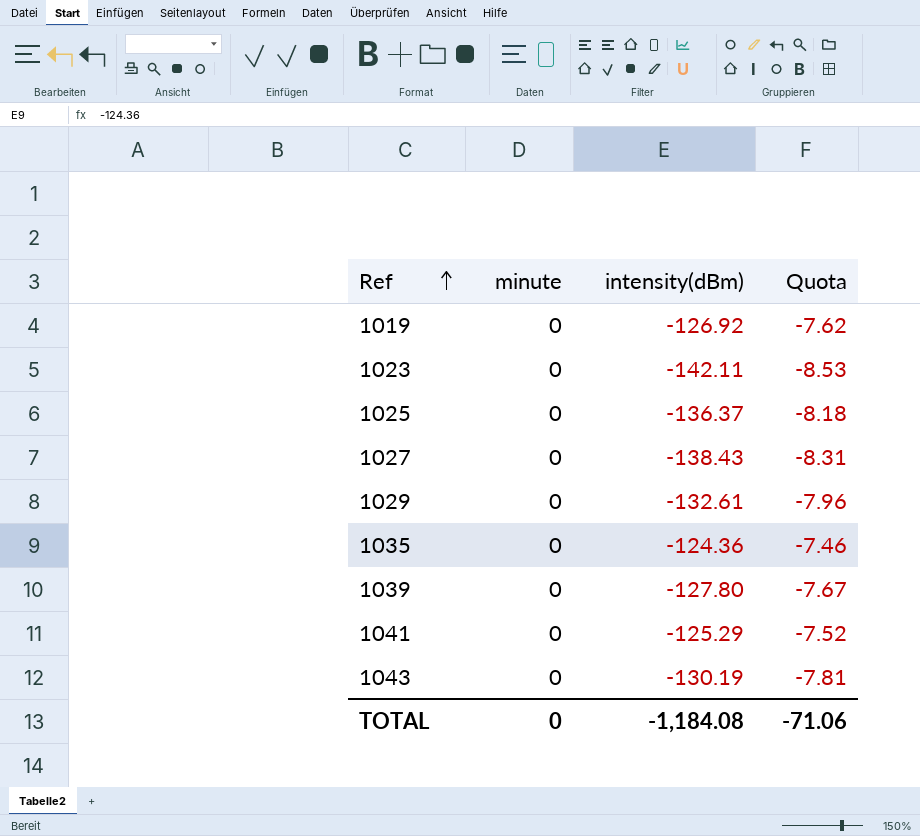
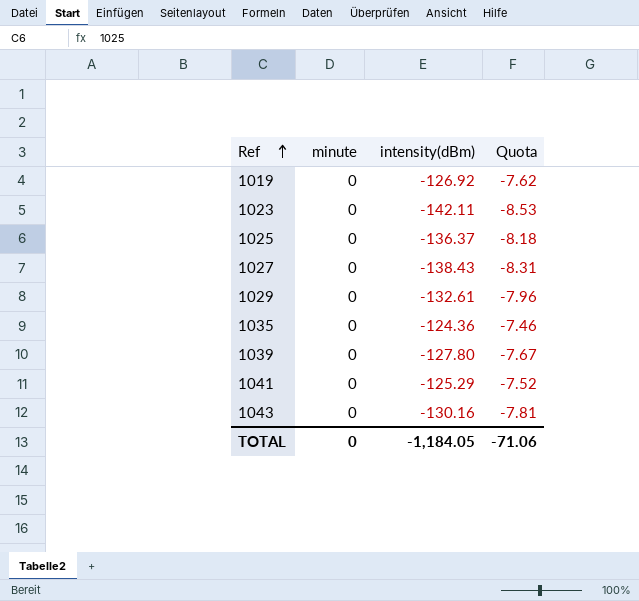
1043 | intensity(dBm): -130.19 -> -130.16
TOTAL | intensity(dBm): -1,184.08 -> -1,184.05

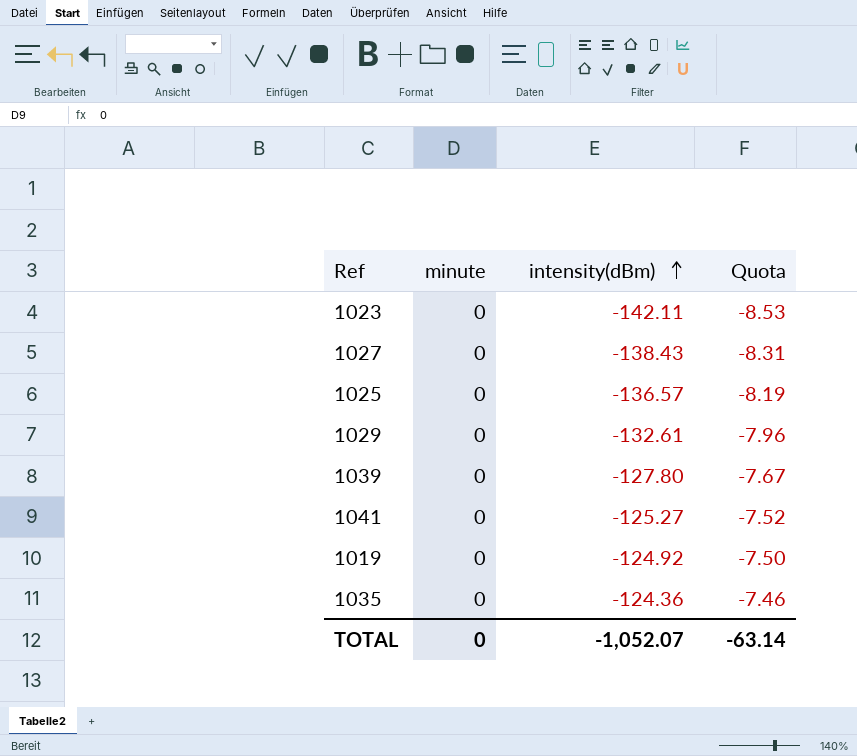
row order: Ref ascending -> intensity(dBm) ascending
row 1043: 0 | -130.16 | -7.81 -> none
1025 | intensity(dBm): -136.37 -> -136.57
1025 | Quota: -8.18 -> -8.19
1041 | intensity(dBm): -125.29 -> -125.27
1019 | intensity(dBm): -126.92 -> -124.92
1019 | Quota: -7.62 -> -7.50
TOTAL | intensity(dBm): -1,184.05 -> -1,052.07
TOTAL | Quota: -71.06 -> -63.14

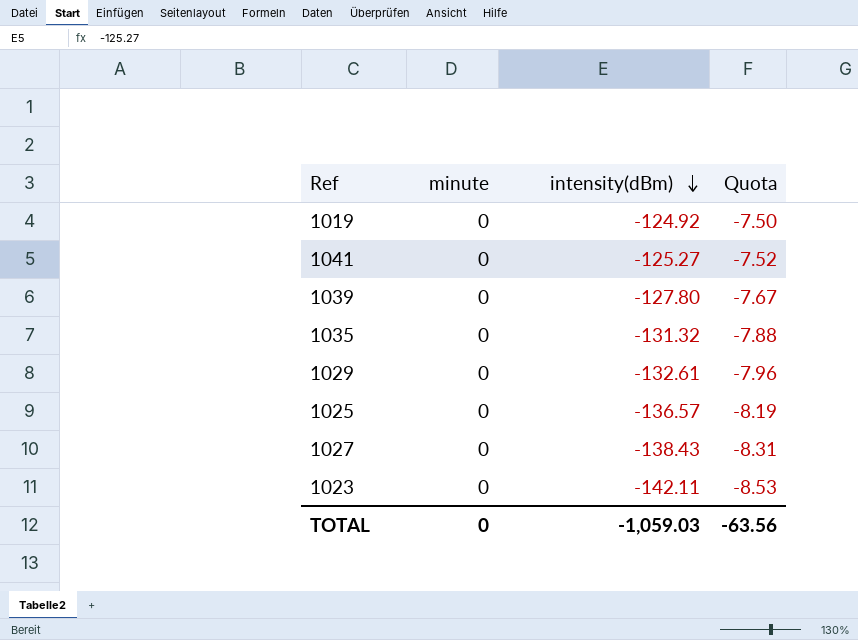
row order: intensity(dBm) ascending -> intensity(dBm) descending
1035 | intensity(dBm): -124.36 -> -131.32
1035 | Quota: -7.46 -> -7.88
TOTAL | intensity(dBm): -1,052.07 -> -1,059.03
TOTAL | Quota: -63.14 -> -63.56

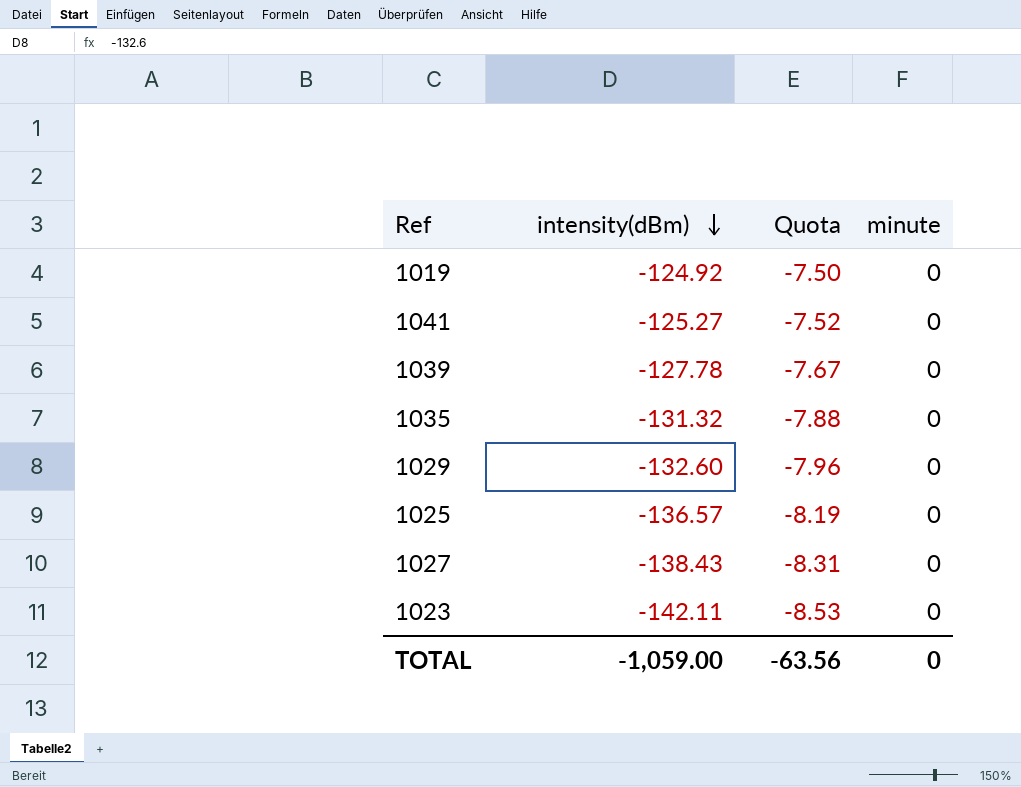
column minute | position: 2 -> 4
1039 | intensity(dBm): -127.80 -> -127.78
1029 | intensity(dBm): -132.61 -> -132.60
TOTAL | intensity(dBm): -1,059.03 -> -1,059.00

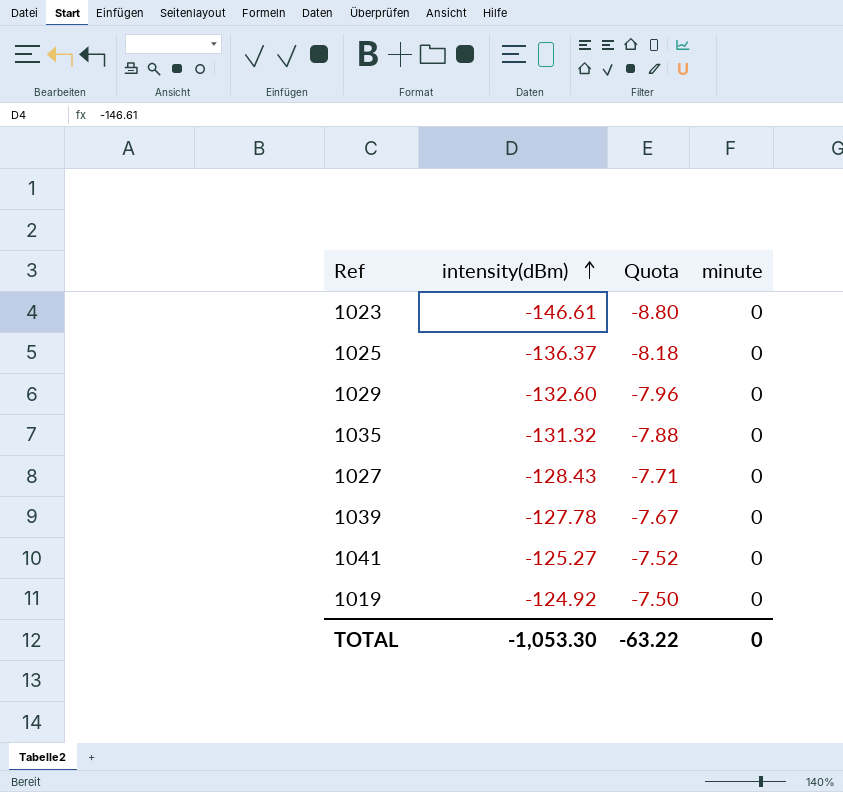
row order: intensity(dBm) descending -> intensity(dBm) ascending
1023 | intensity(dBm): -142.11 -> -146.61
1023 | Quota: -8.53 -> -8.80
1025 | intensity(dBm): -136.57 -> -136.37
1025 | Quota: -8.19 -> -8.18
1027 | intensity(dBm): -138.43 -> -128.43
1027 | Quota: -8.31 -> -7.71
TOTAL | intensity(dBm): -1,059.00 -> -1,053.30
TOTAL | Quota: -63.56 -> -63.22

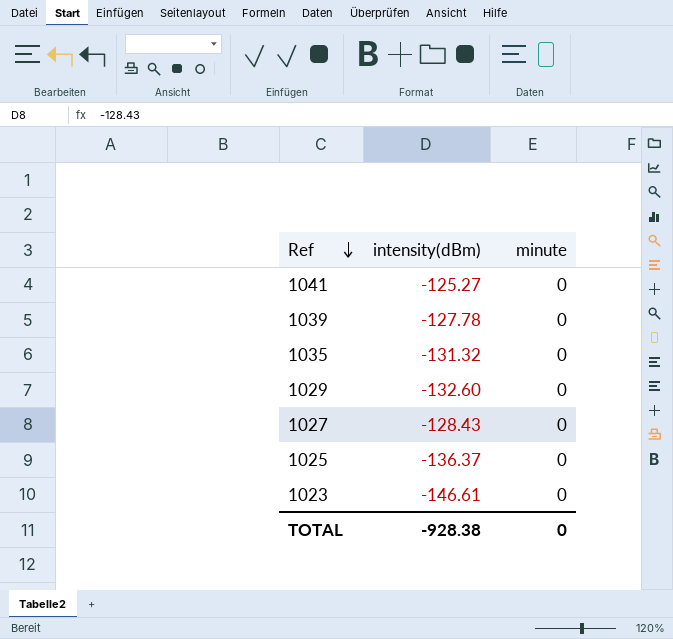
row order: intensity(dBm) ascending -> Ref descending
column Quota | formula: [intensity(dBm)] * 0.06 -> none
row 1019: -124.92 | -7.50 | 0 -> none
TOTAL | intensity(dBm): -1,053.30 -> -928.38

